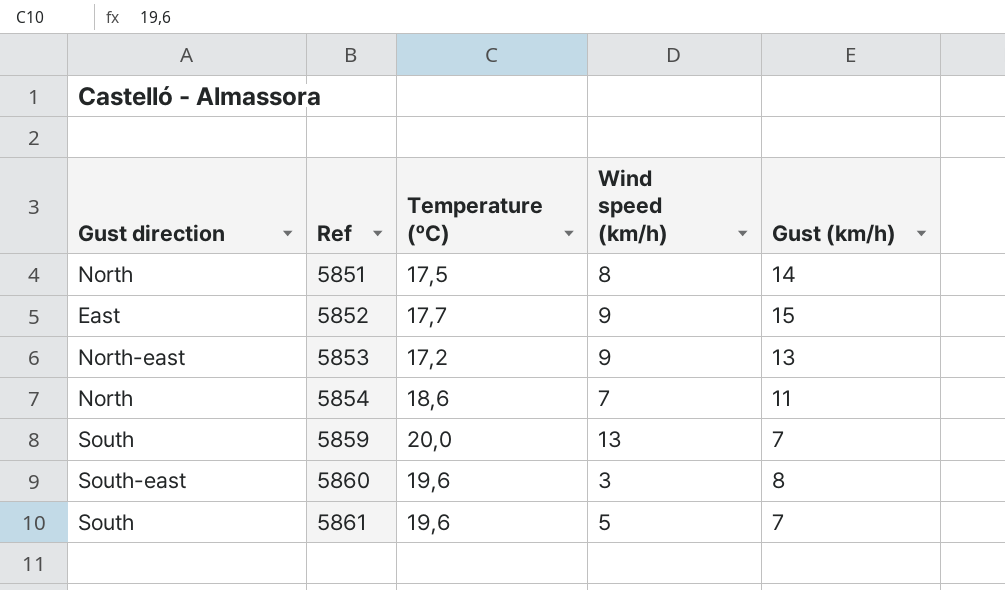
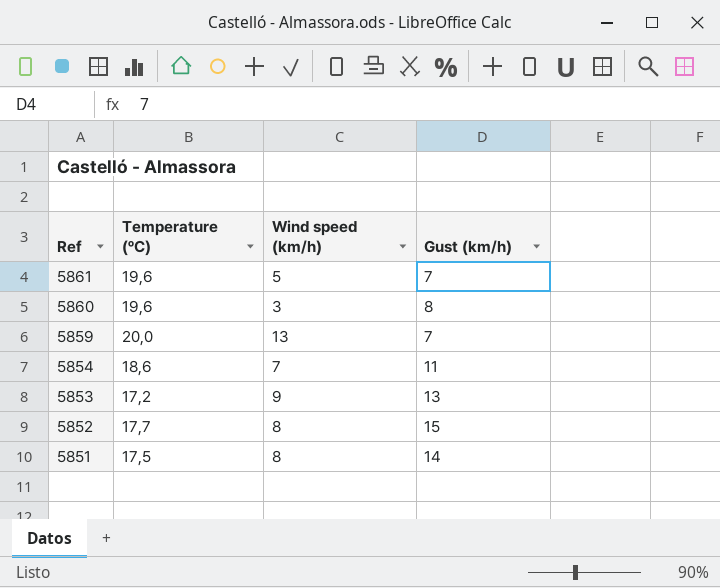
row order: Ref ascending -> Ref descending
column Gust direction | position: 1 -> none
5852 | Wind speed (km/h): 9 -> 8

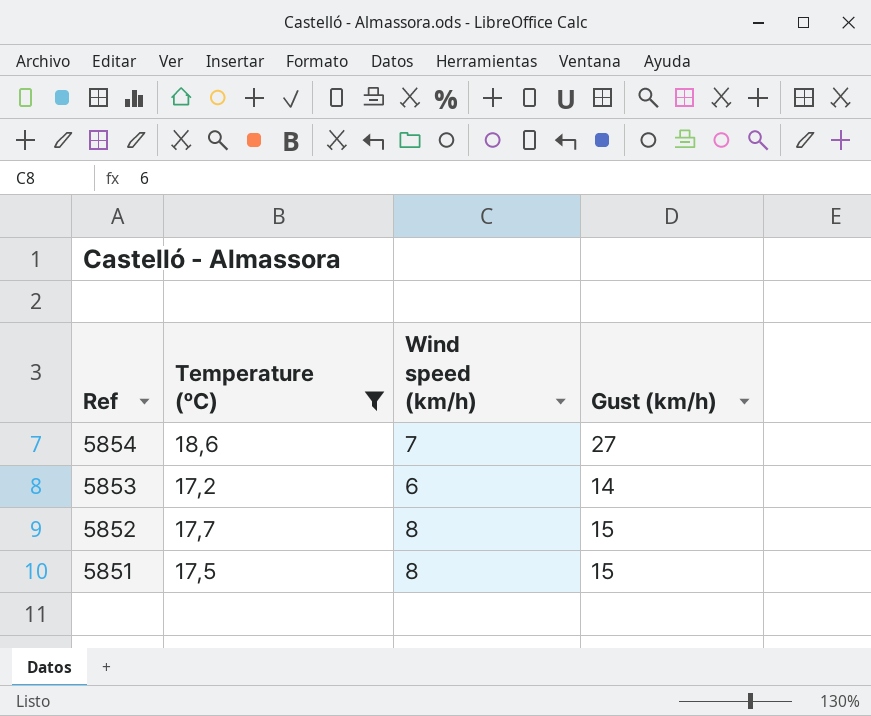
filter: none -> Temperature (ºC) <= 18,6
5854 | Gust (km/h): 11 -> 27
5853 | Wind speed (km/h): 9 -> 6
5853 | Gust (km/h): 13 -> 14
5851 | Gust (km/h): 14 -> 15

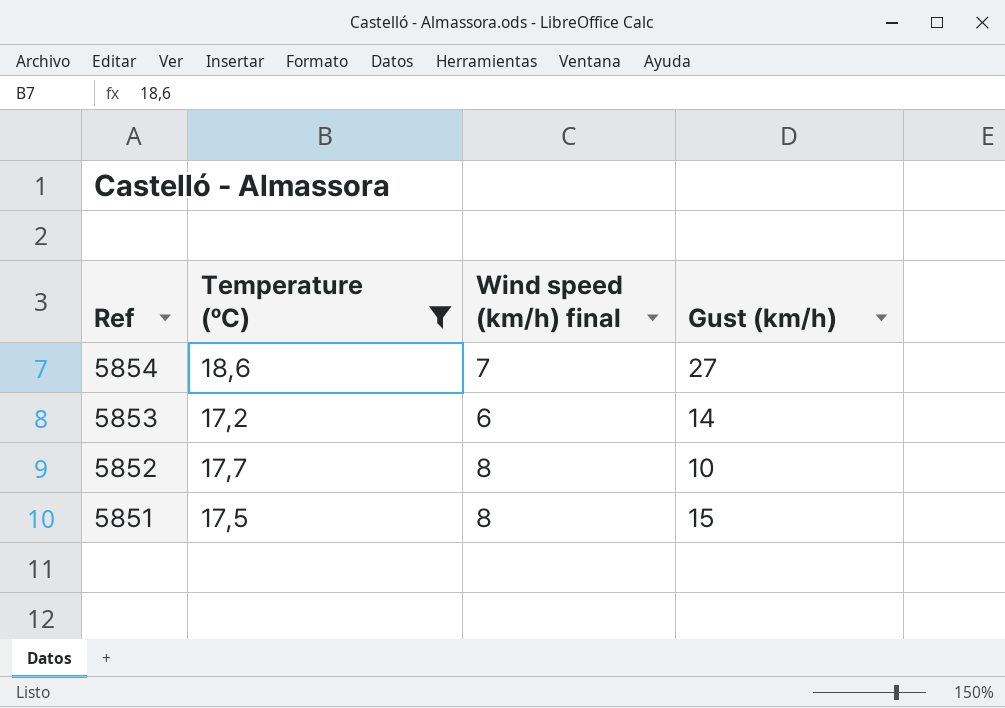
column name: Wind speed (km/h) -> Wind speed (km/h) final
5852 | Gust (km/h): 15 -> 10

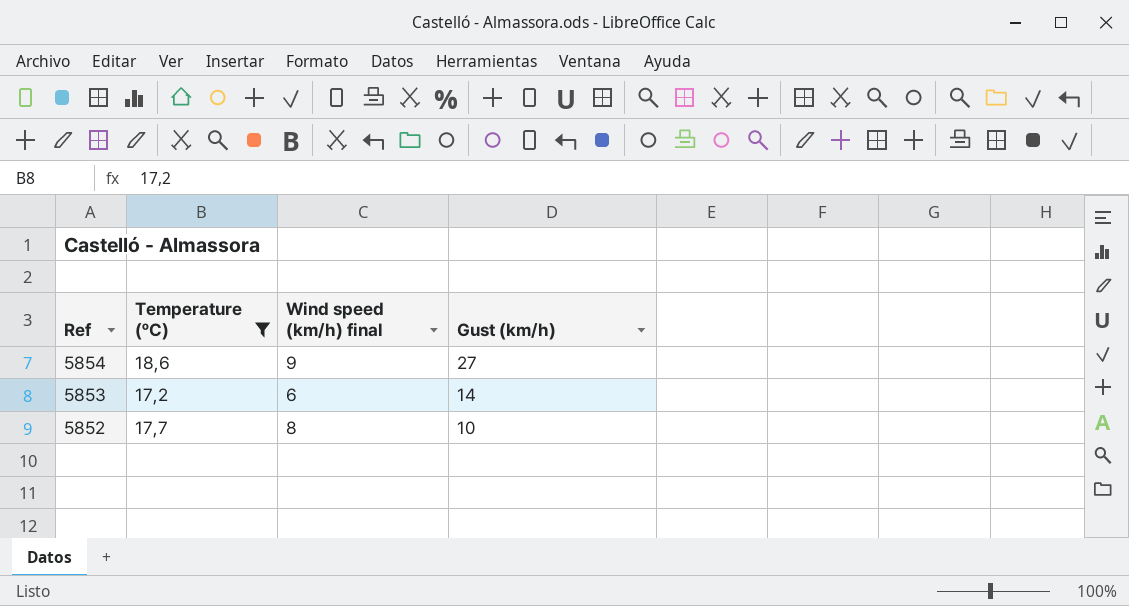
row 5851: 17,5 | 8 | 15 -> none
5854 | Wind speed (km/h) final: 7 -> 9

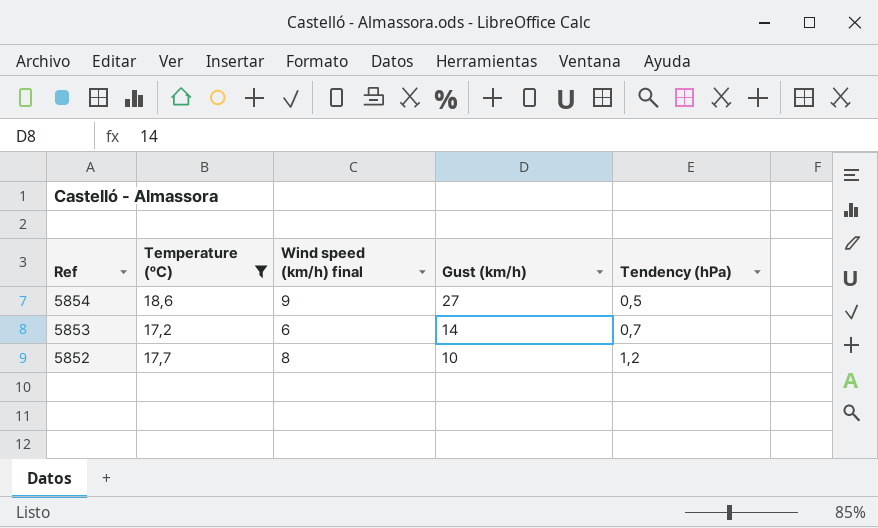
column Tendency (hPa) | position: none -> 5

